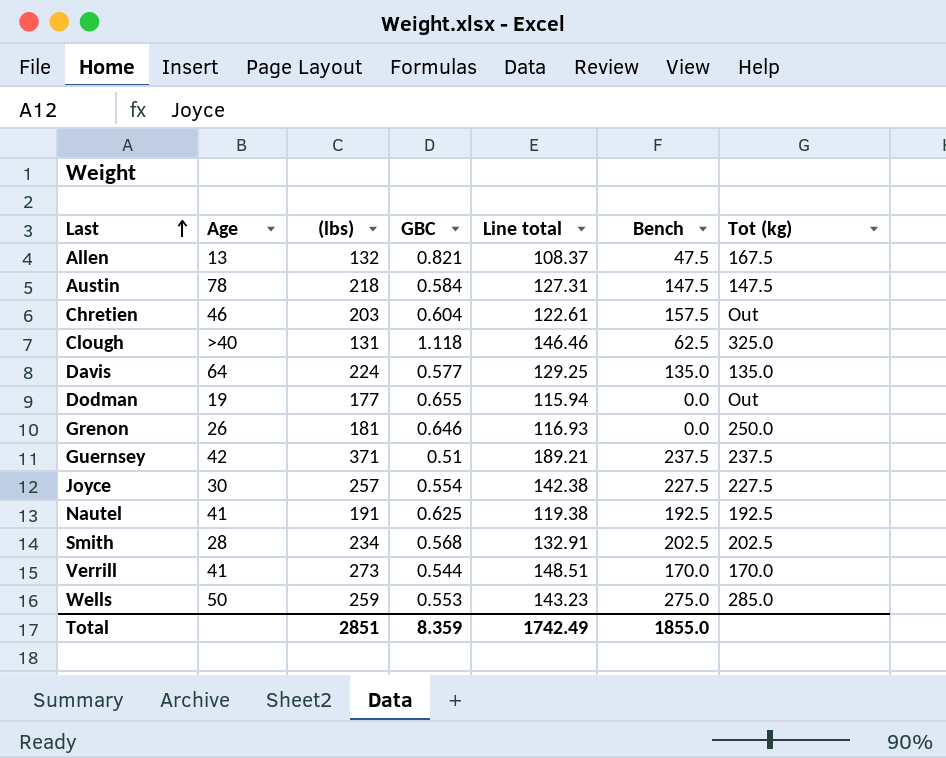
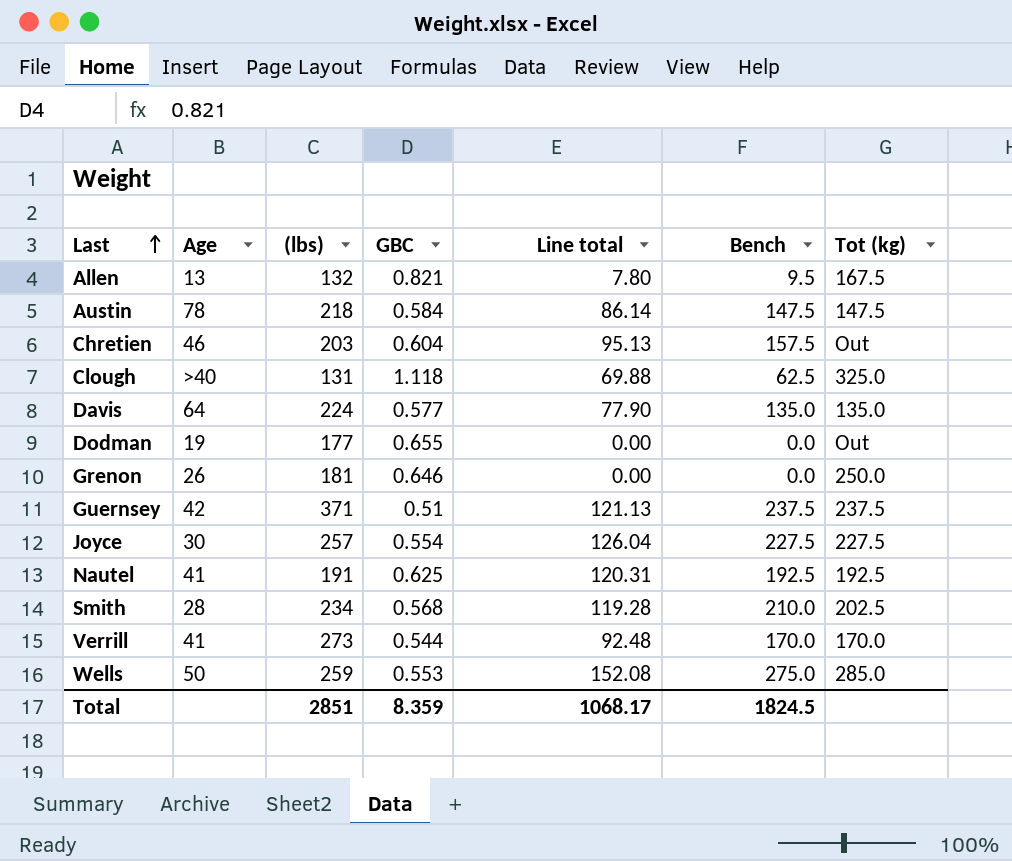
column Line total | formula: [(lbs)] * [GBC] -> [GBC] * [Bench]
Allen | Bench: 47.5 -> 9.5
Smith | Bench: 202.5 -> 210.0
Total | Line total: 1742.49 -> 1068.17
Total | Bench: 1855.0 -> 1824.5

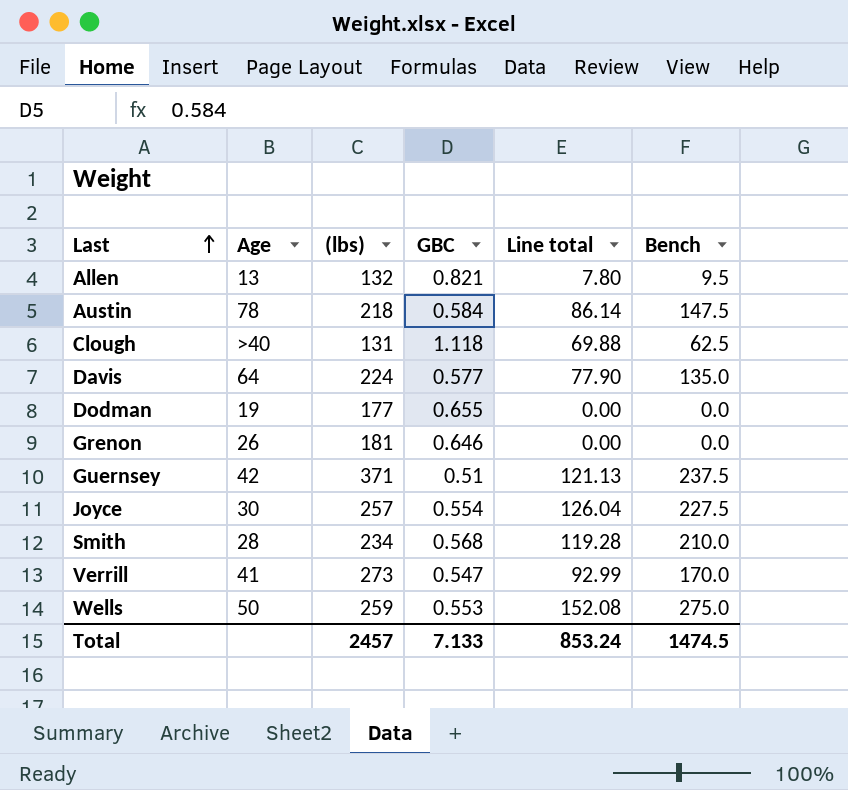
column Tot (kg) | position: 7 -> none
row Chretien: 46 | 203 | 0.604 | 95.13 | 157.5 | Out -> none
row Nautel: 41 | 191 | 0.625 | 120.31 | 192.5 | 192.5 -> none
Verrill | GBC: 0.544 -> 0.547
Verrill | Line total: 92.48 -> 92.99
Total | (lbs): 2851 -> 2457
Total | GBC: 8.359 -> 7.133
Total | Line total: 1068.17 -> 853.24
Total | Bench: 1824.5 -> 1474.5

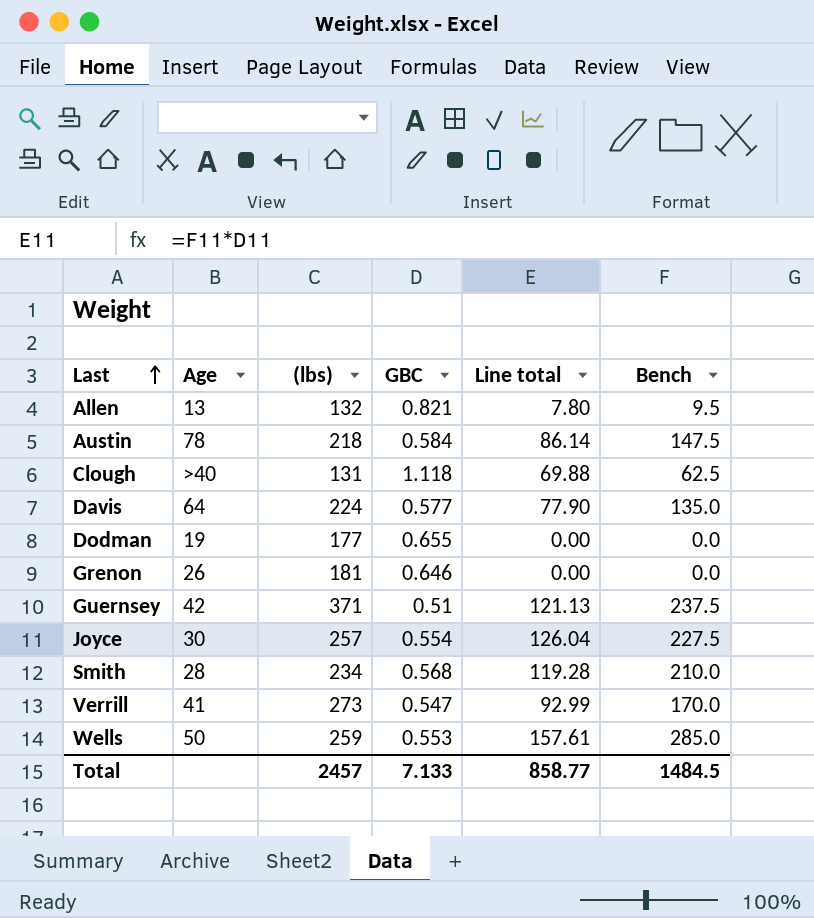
Wells | Line total: 152.08 -> 157.61
Wells | Bench: 275.0 -> 285.0
Total | Line total: 853.24 -> 858.77
Total | Bench: 1474.5 -> 1484.5

